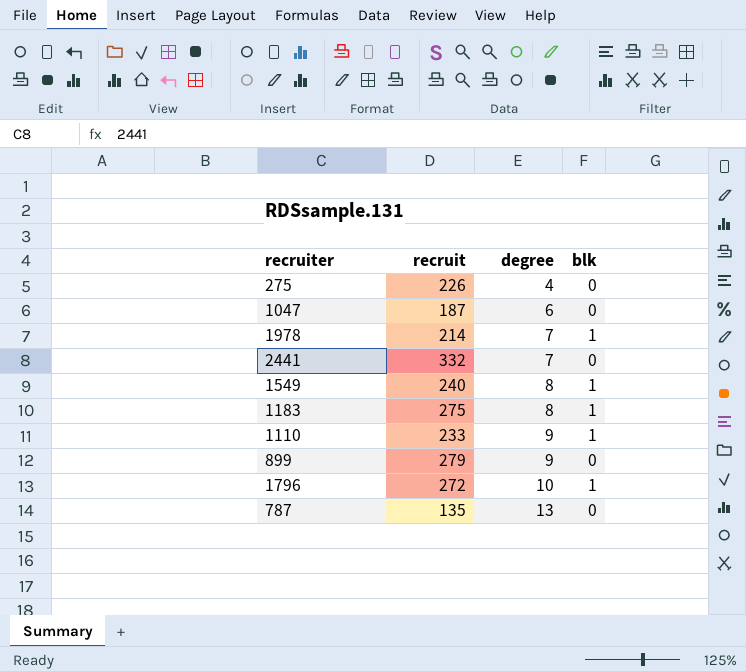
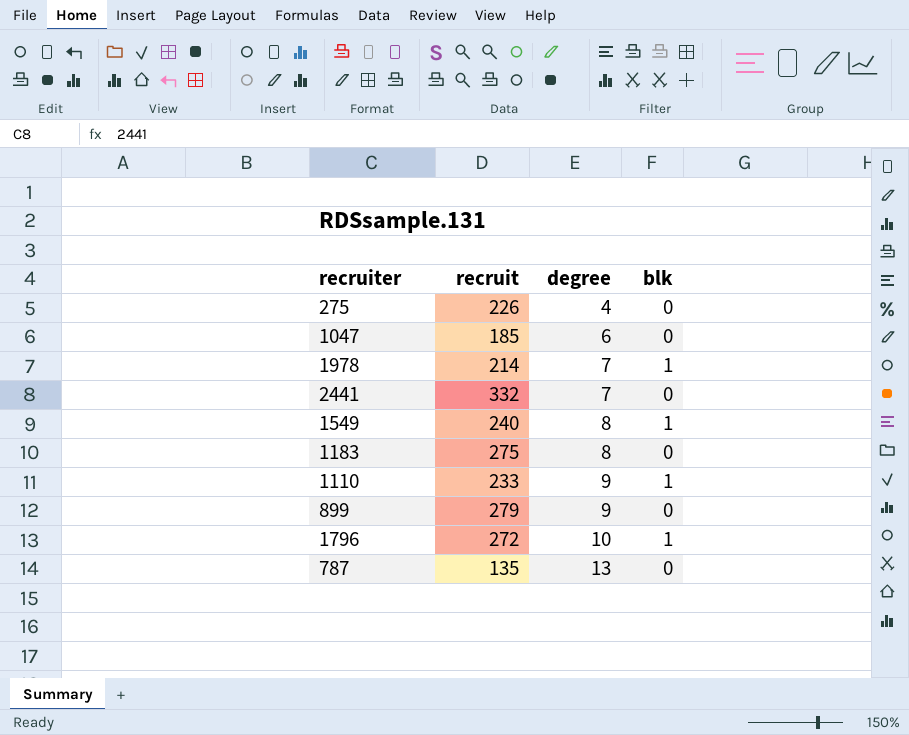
1047 | recruit: 187 -> 185
1183 | blk: 1 -> 0

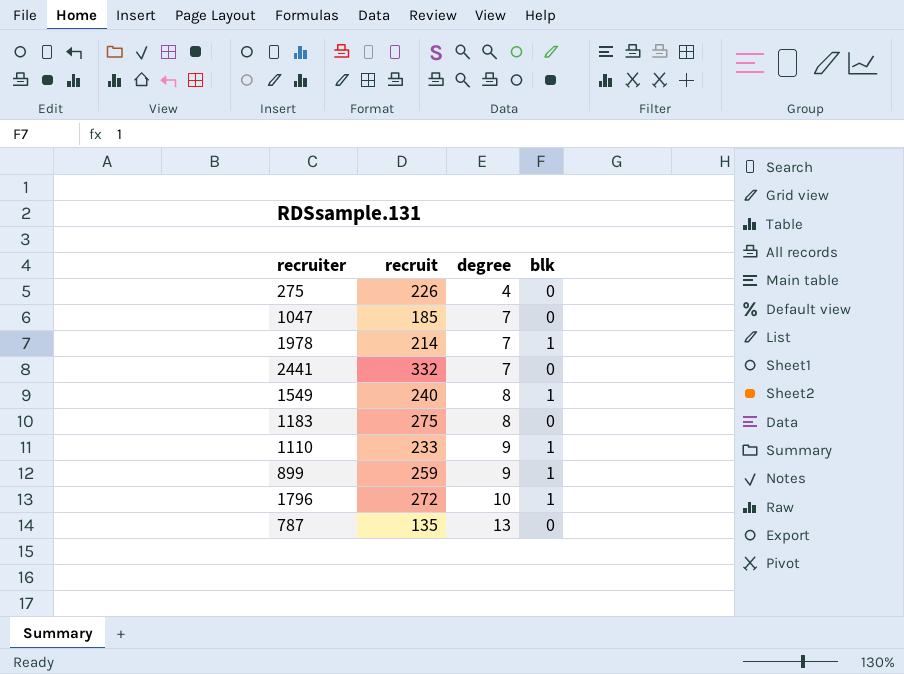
1047 | degree: 6 -> 7
899 | recruit: 279 -> 259
899 | blk: 0 -> 1

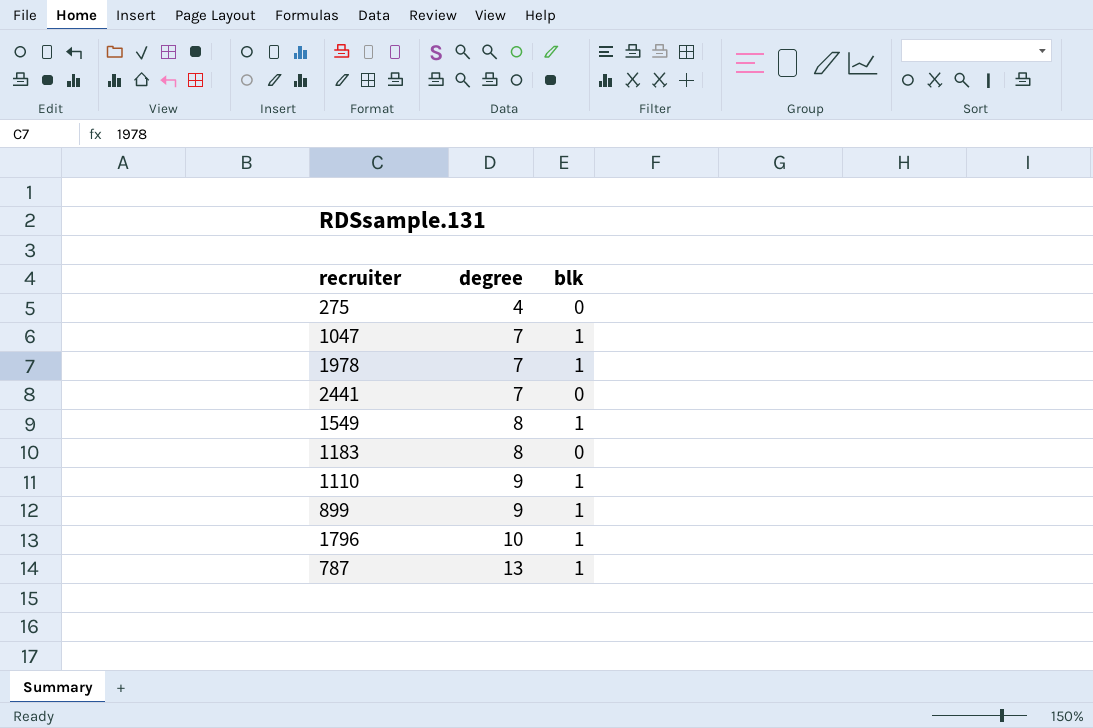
column recruit | position: 2 -> none
1047 | blk: 0 -> 1
787 | blk: 0 -> 1

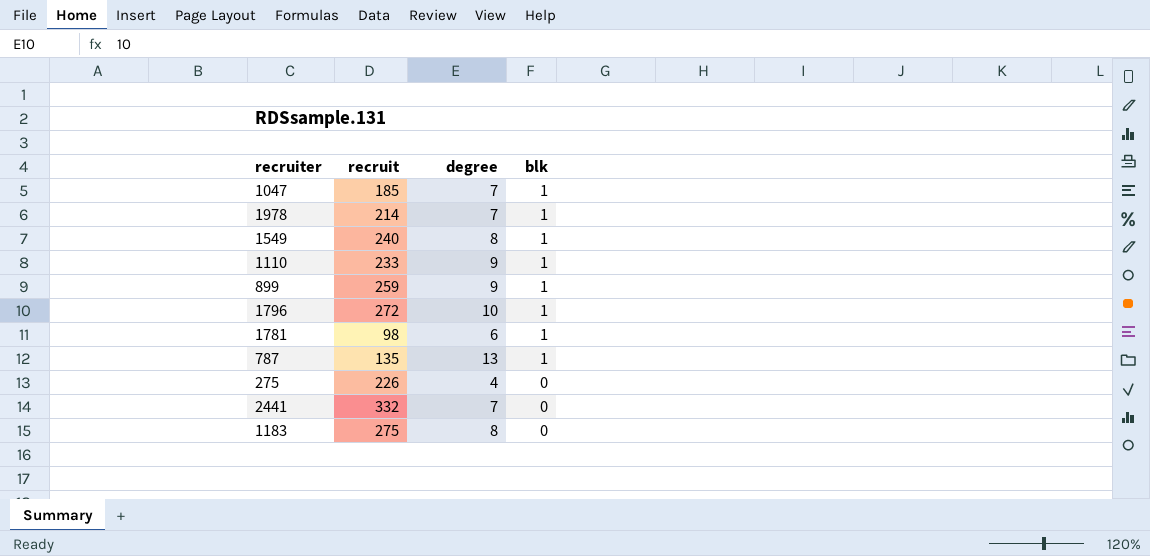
row order: degree ascending -> blk descending
column recruit | position: none -> 2
row 1781: none -> 98 | 6 | 1

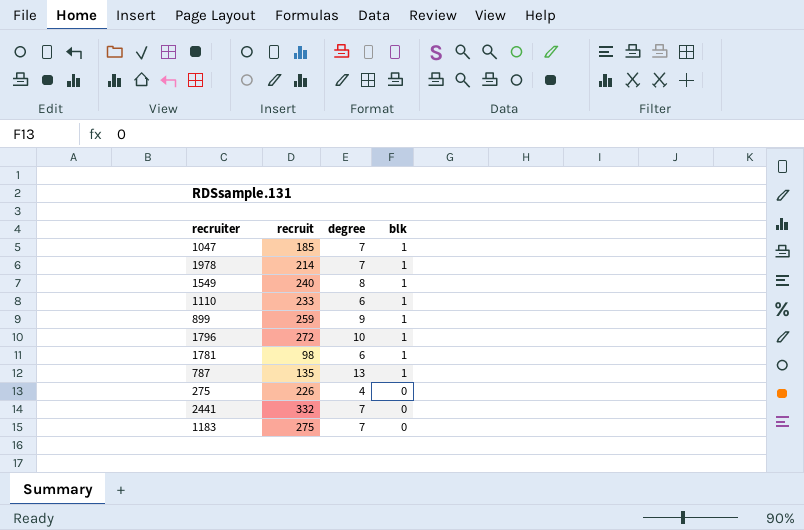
1110 | degree: 9 -> 6
1183 | degree: 8 -> 7

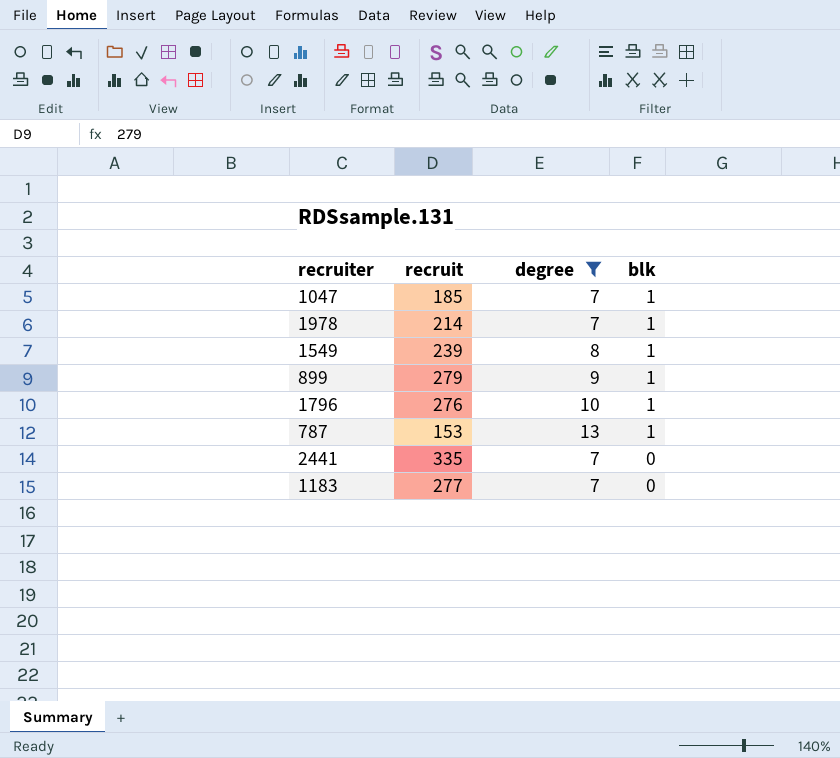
filter: none -> degree >= 7
1549 | recruit: 240 -> 239
899 | recruit: 259 -> 279
1796 | recruit: 272 -> 276
787 | recruit: 135 -> 153
2441 | recruit: 332 -> 335
1183 | recruit: 275 -> 277

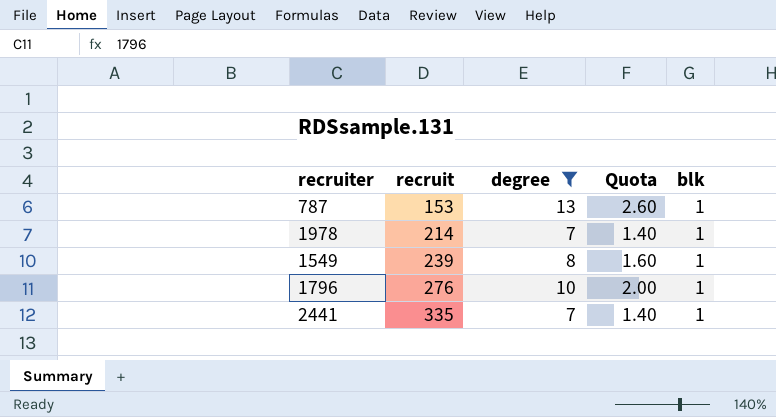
row order: blk descending -> recruit ascending
column Quota | formula: none -> [degree] * 0.2
row 1047: 185 | 7 | 1 -> none
row 899: 279 | 9 | 1 -> none
row 1183: 277 | 7 | 0 -> none
2441 | blk: 0 -> 1

